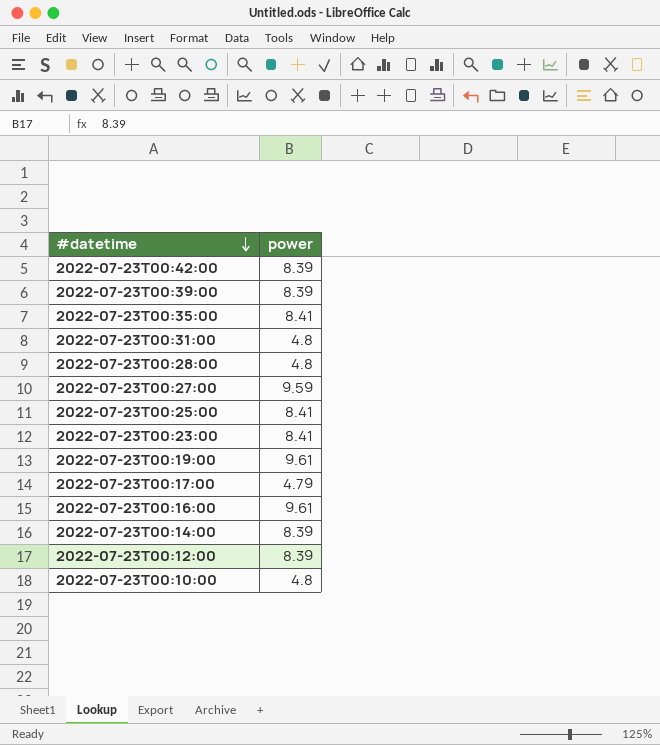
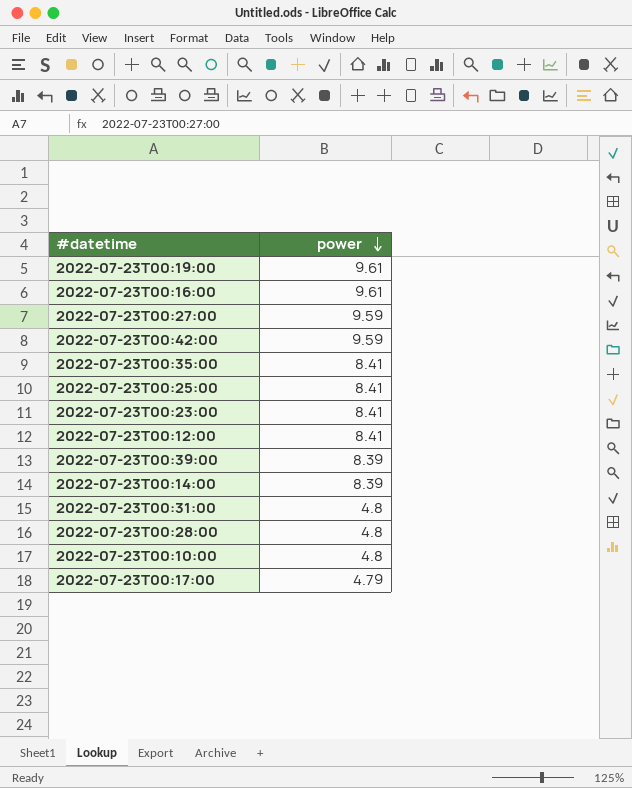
row order: #datetime descending -> power descending
2022-07-23T00:42:00 | power: 8.39 -> 9.59
2022-07-23T00:12:00 | power: 8.39 -> 8.41

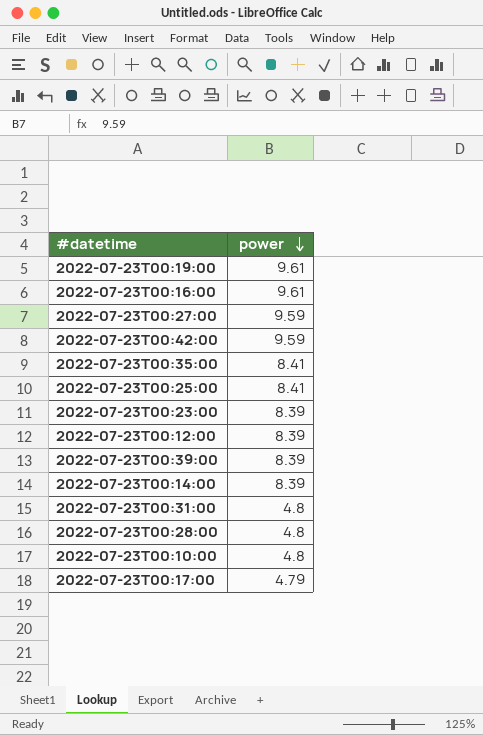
2022-07-23T00:23:00 | power: 8.41 -> 8.39
2022-07-23T00:12:00 | power: 8.41 -> 8.39

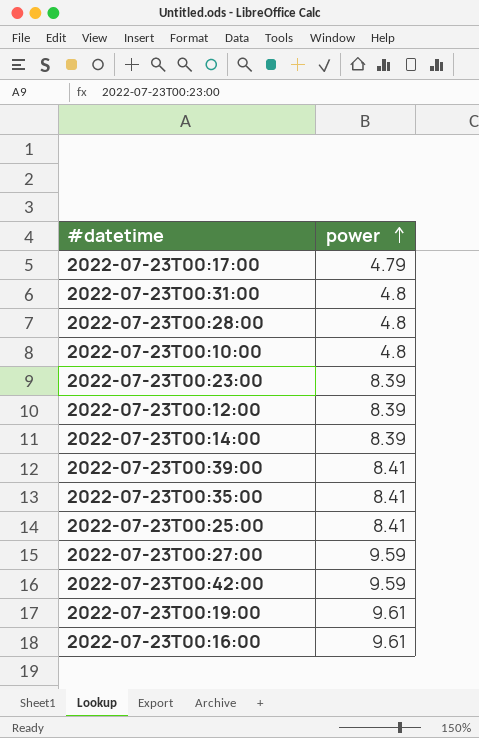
row order: power descending -> power ascending
2022-07-23T00:39:00 | power: 8.39 -> 8.41

